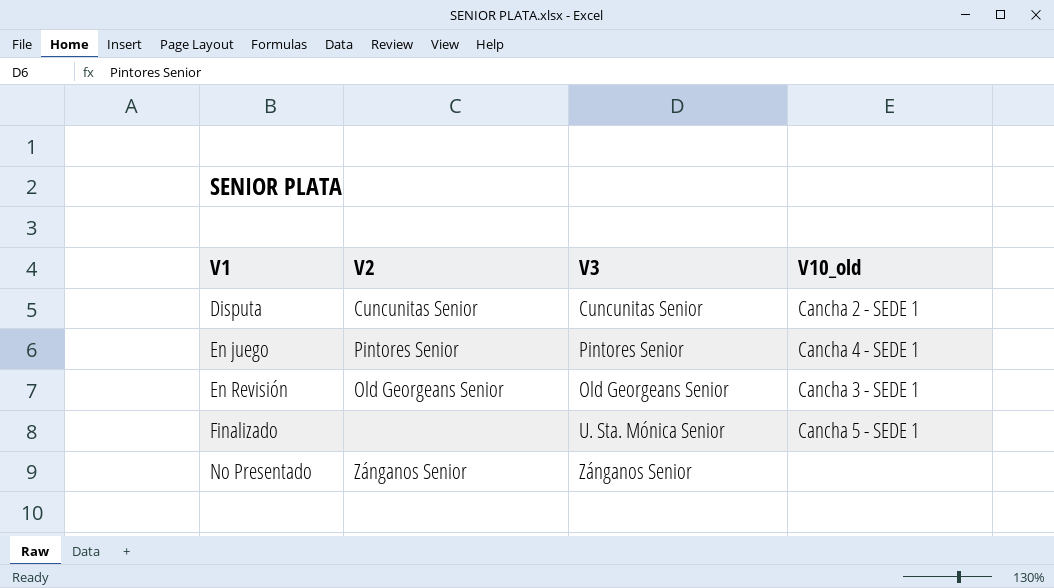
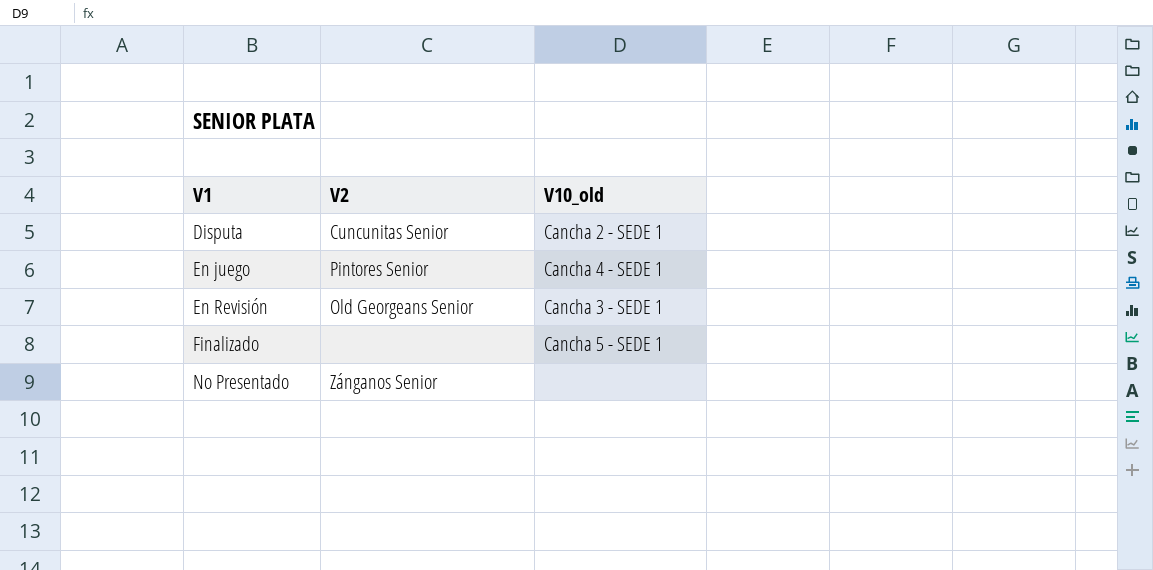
column V3 | position: 3 -> none

